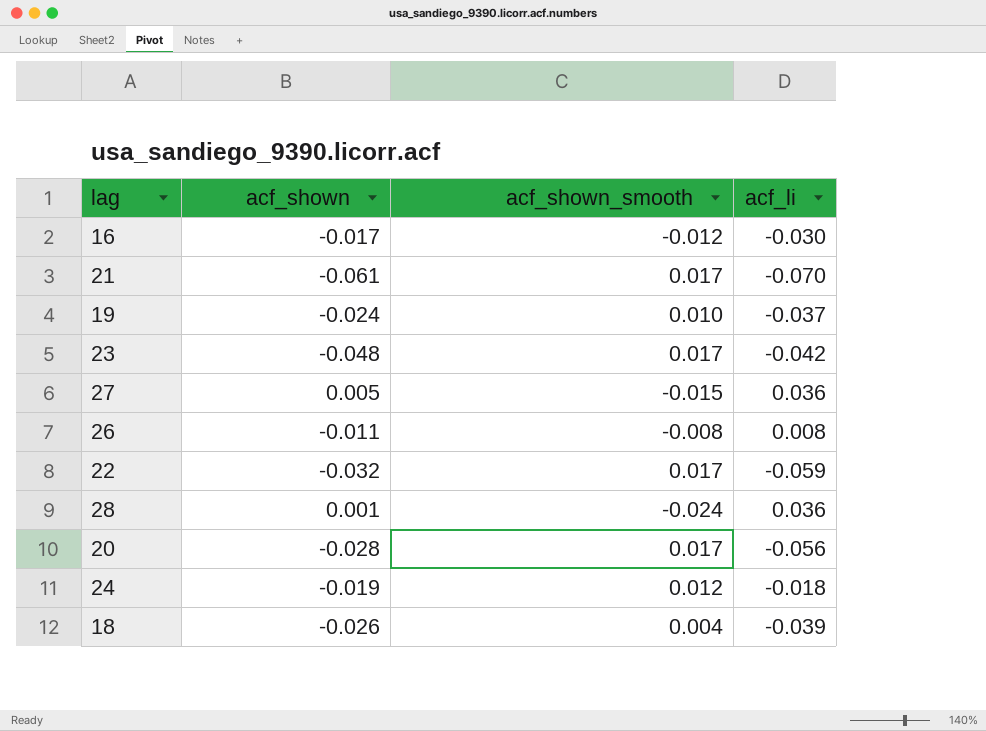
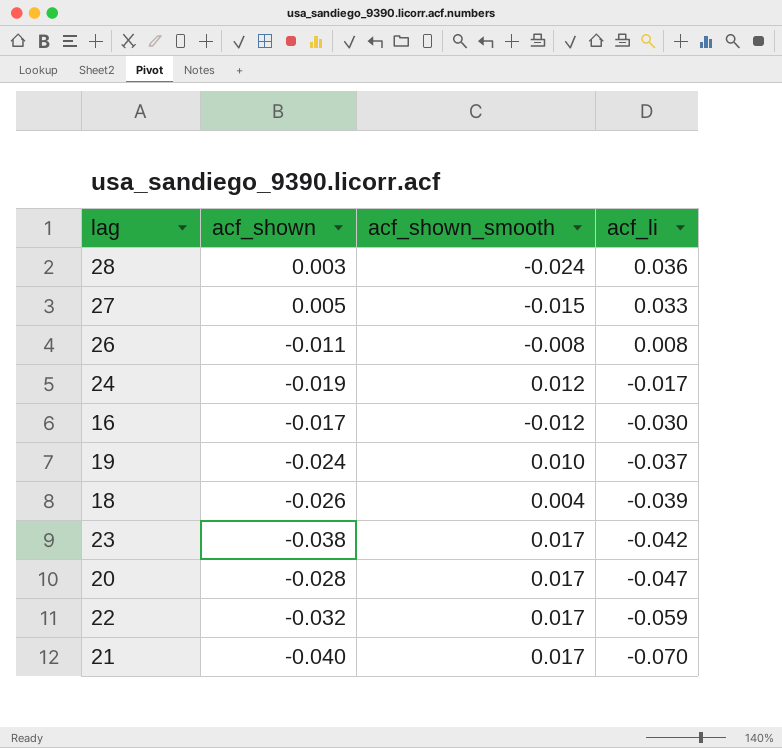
row order: none -> acf_li descending
28 | acf_shown: 0.001 -> 0.003
27 | acf_li: 0.036 -> 0.033
24 | acf_li: -0.018 -> -0.017
23 | acf_shown: -0.048 -> -0.038
20 | acf_li: -0.056 -> -0.047
21 | acf_shown: -0.061 -> -0.040

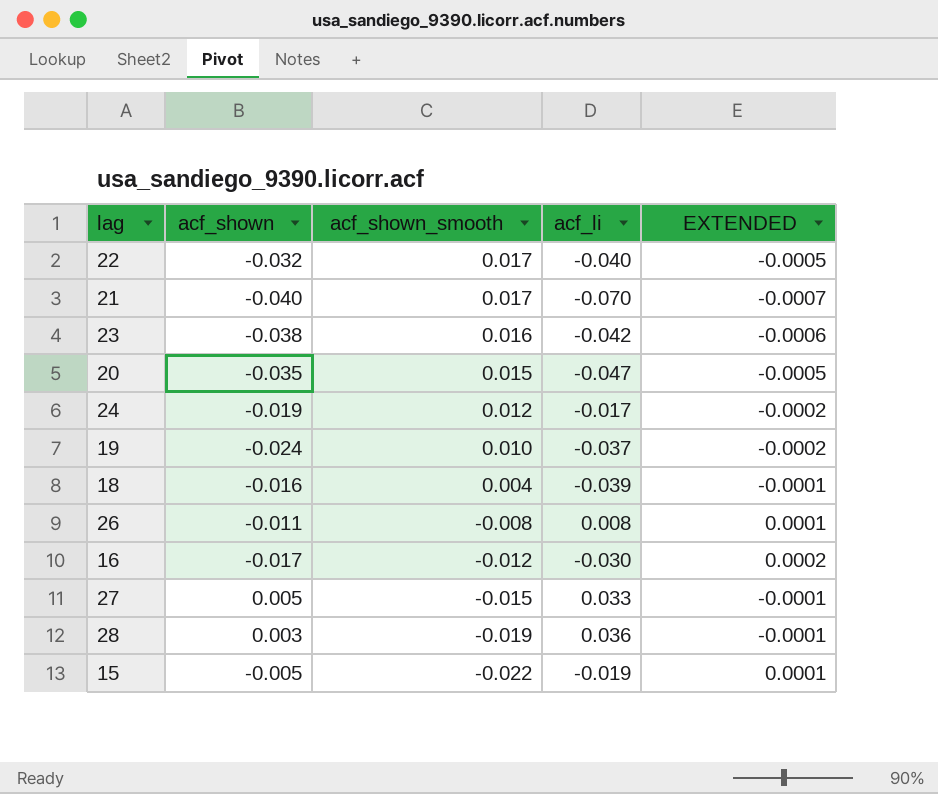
row order: acf_li descending -> acf_shown_smooth descending
column EXTENDED | formula: none -> [acf_shown] * [acf_shown_smooth]
22 | acf_li: -0.059 -> -0.040
23 | acf_shown_smooth: 0.017 -> 0.016
20 | acf_shown: -0.028 -> -0.035
20 | acf_shown_smooth: 0.017 -> 0.015
18 | acf_shown: -0.026 -> -0.016
28 | acf_shown_smooth: -0.024 -> -0.019
row 15: none -> -0.005 | -0.022 | -0.019 | 0.0001

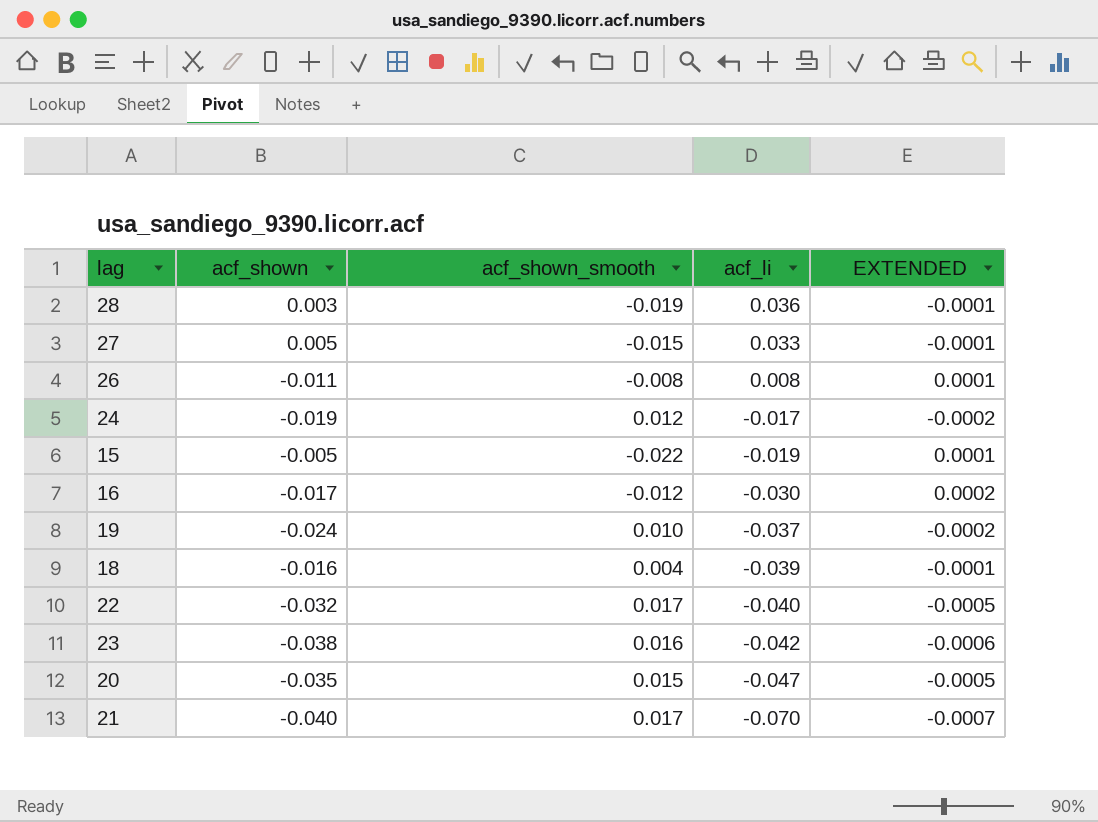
row order: acf_shown_smooth descending -> acf_li descending

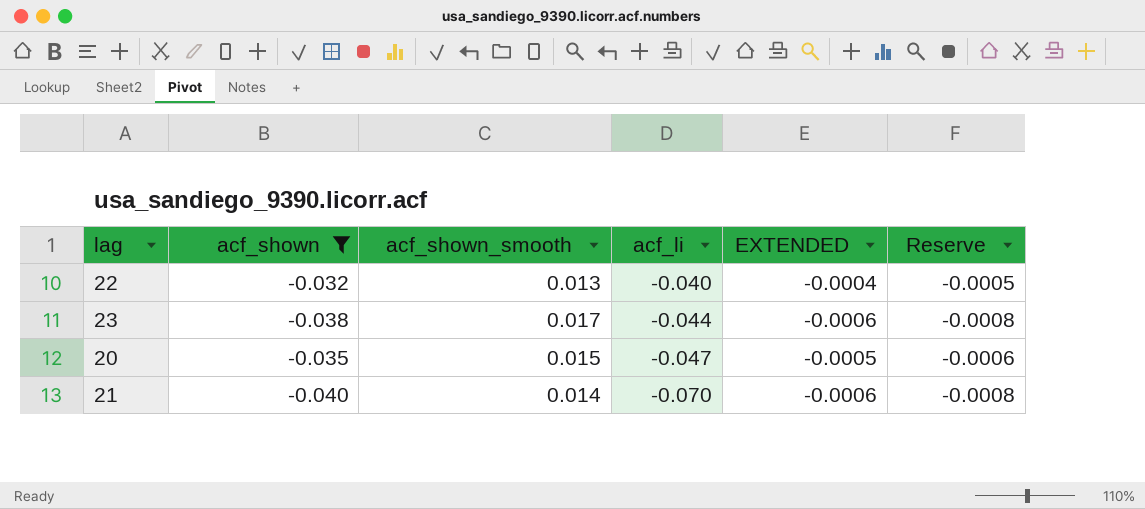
filter: none -> acf_shown <= -0.032
column Reserve | formula: none -> [EXTENDED] * 1.25
22 | acf_shown_smooth: 0.017 -> 0.013
22 | EXTENDED: -0.0005 -> -0.0004
23 | acf_shown_smooth: 0.016 -> 0.017
23 | acf_li: -0.042 -> -0.044
21 | acf_shown_smooth: 0.017 -> 0.014
21 | EXTENDED: -0.0007 -> -0.0006

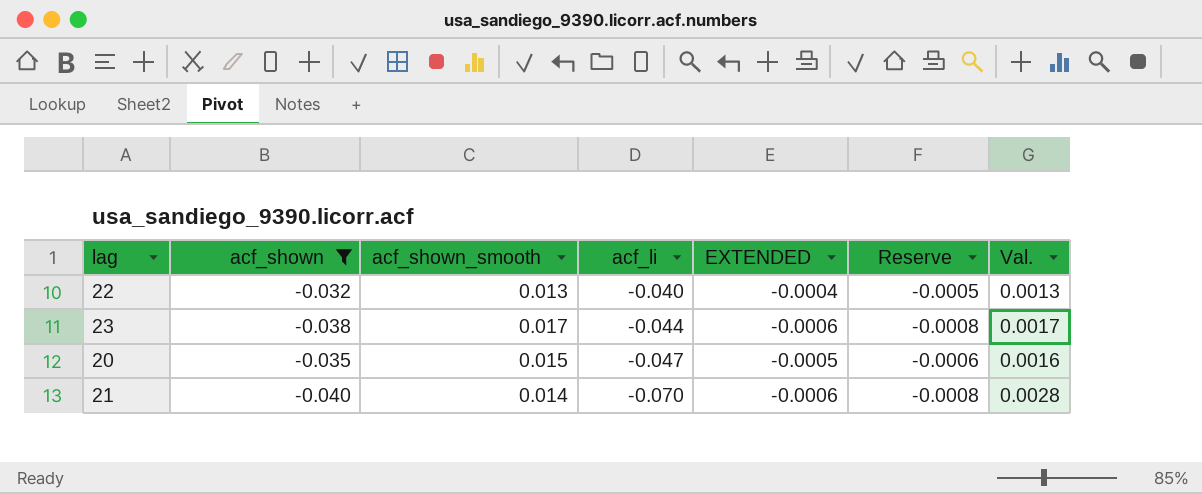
column Val. | formula: none -> [acf_shown] * [acf_li]

